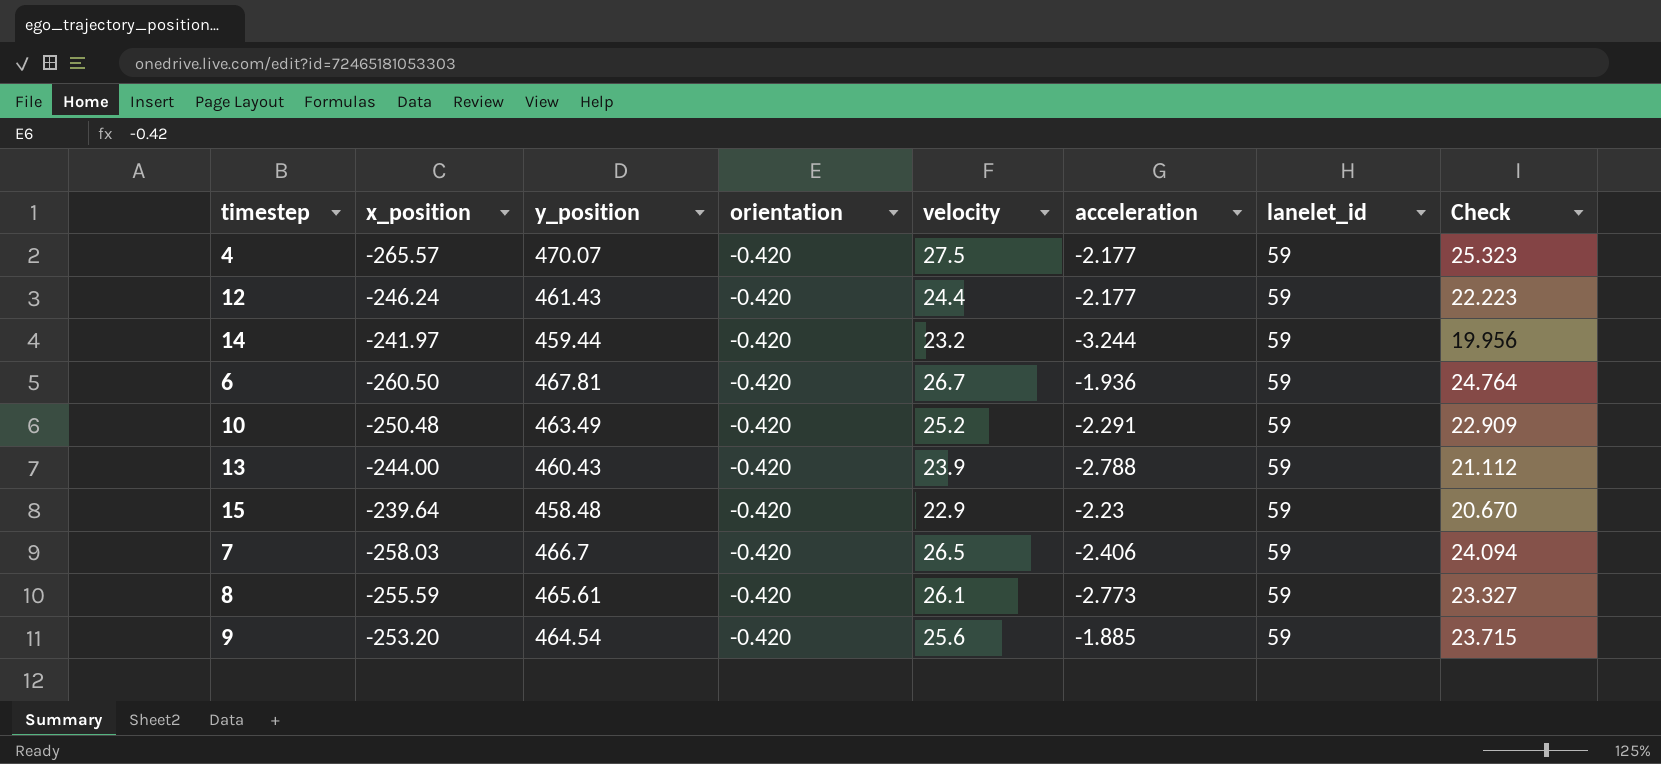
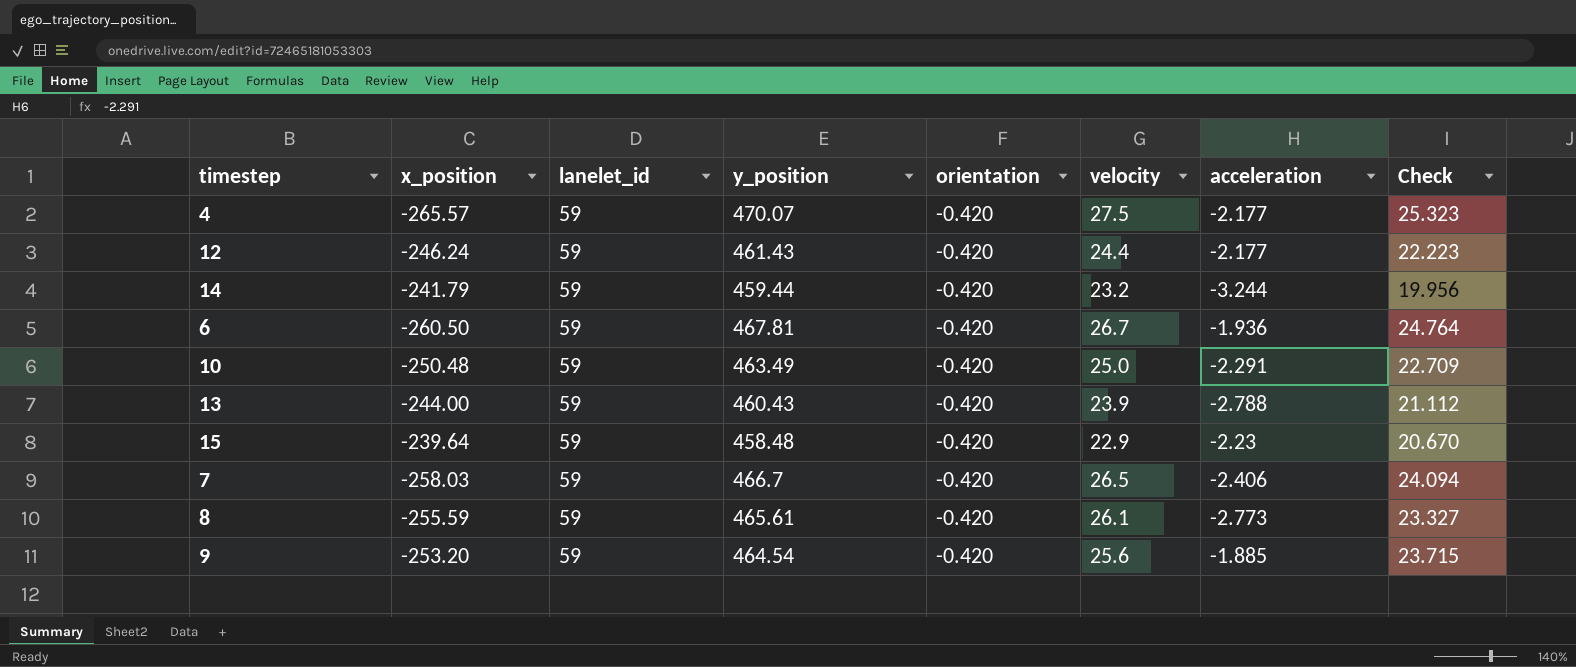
column lanelet_id | position: 7 -> 3
14 | x_position: -241.97 -> -241.79
10 | velocity: 25.2 -> 25.0
10 | Check: 22.909 -> 22.709

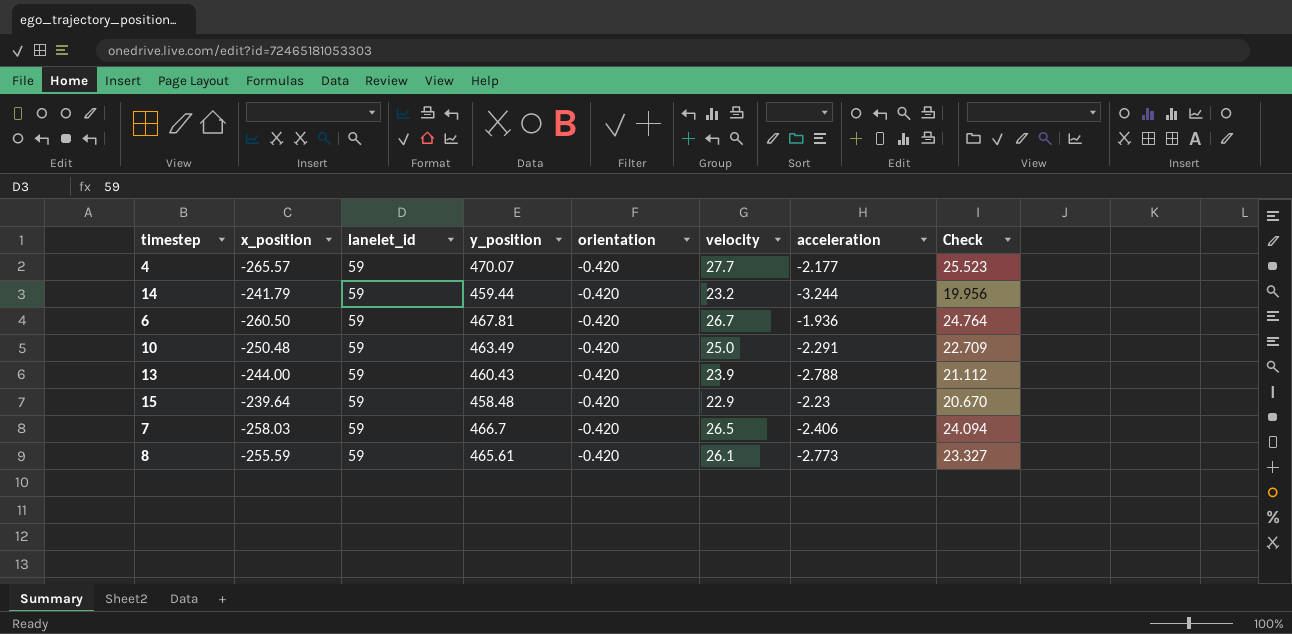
row 12: -246.24 | 59 | 461.43 | -0.420 | 24.4 | -2.177 | 22.223 -> none
row 9: -253.20 | 59 | 464.54 | -0.420 | 25.6 | -1.885 | 23.715 -> none
4 | velocity: 27.5 -> 27.7
4 | Check: 25.323 -> 25.523

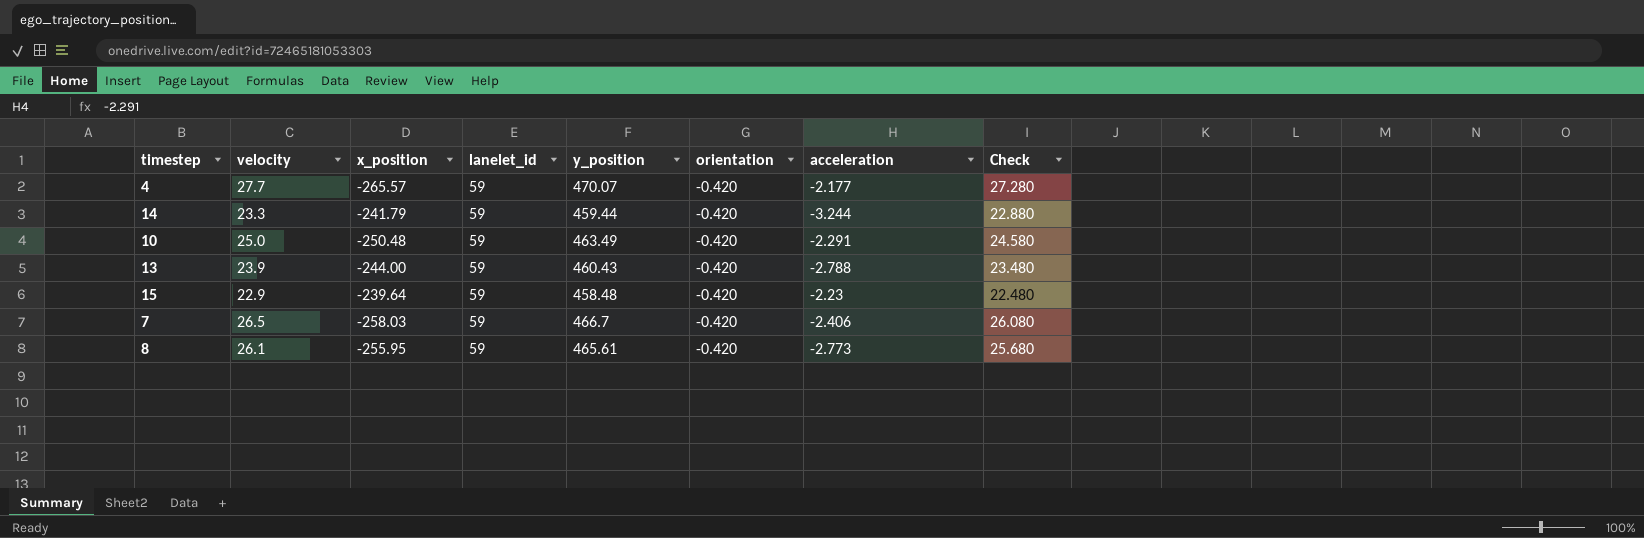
column velocity | position: 6 -> 2
column Check | formula: [velocity] + [acceleration] -> [velocity] + [orientation]
row 6: -260.50 | 59 | 467.81 | -0.420 | 26.7 | -1.936 | 24.764 -> none
14 | velocity: 23.2 -> 23.3
8 | x_position: -255.59 -> -255.95

